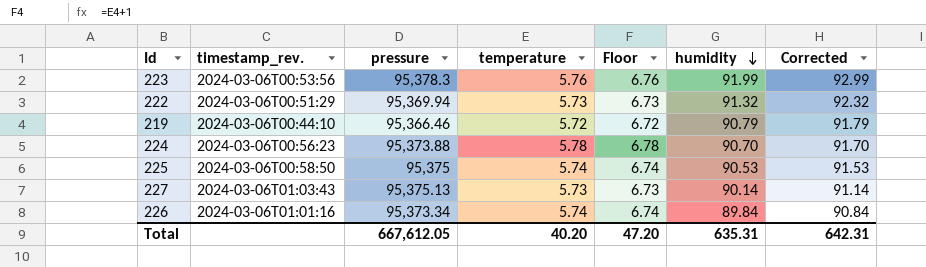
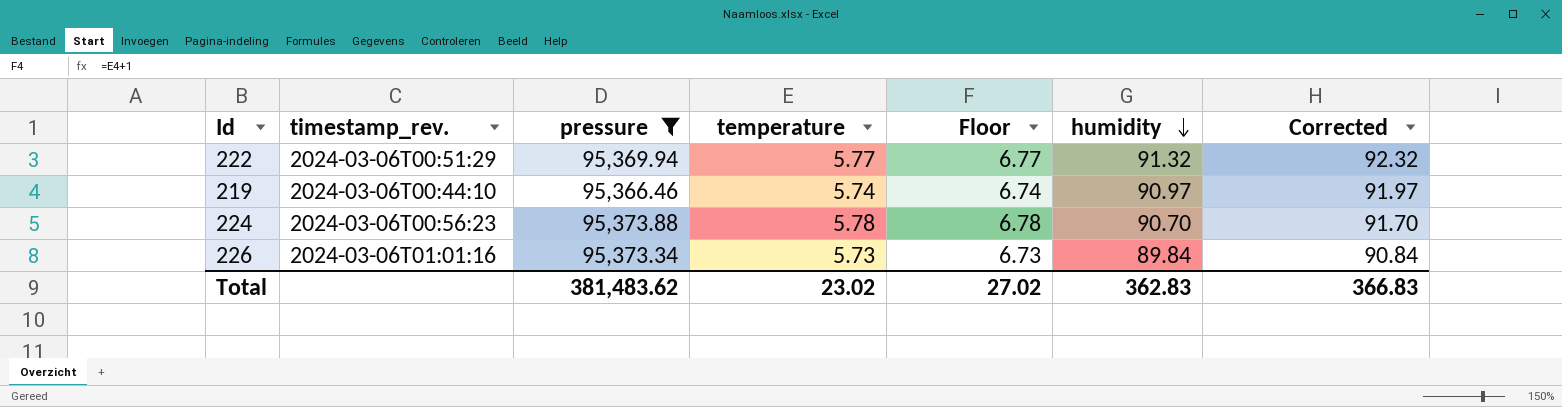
filter: none -> pressure <= 95,373.88
222 | temperature: 5.73 -> 5.77
222 | Floor: 6.73 -> 6.77
219 | temperature: 5.72 -> 5.74
219 | Floor: 6.72 -> 6.74
219 | humidity: 90.79 -> 90.97
219 | Corrected: 91.79 -> 91.97
226 | temperature: 5.74 -> 5.73
226 | Floor: 6.74 -> 6.73
Total | pressure: 667,612.05 -> 381,483.62
Total | temperature: 40.20 -> 23.02
Total | Floor: 47.20 -> 27.02
Total | humidity: 635.31 -> 362.83
Total | Corrected: 642.31 -> 366.83

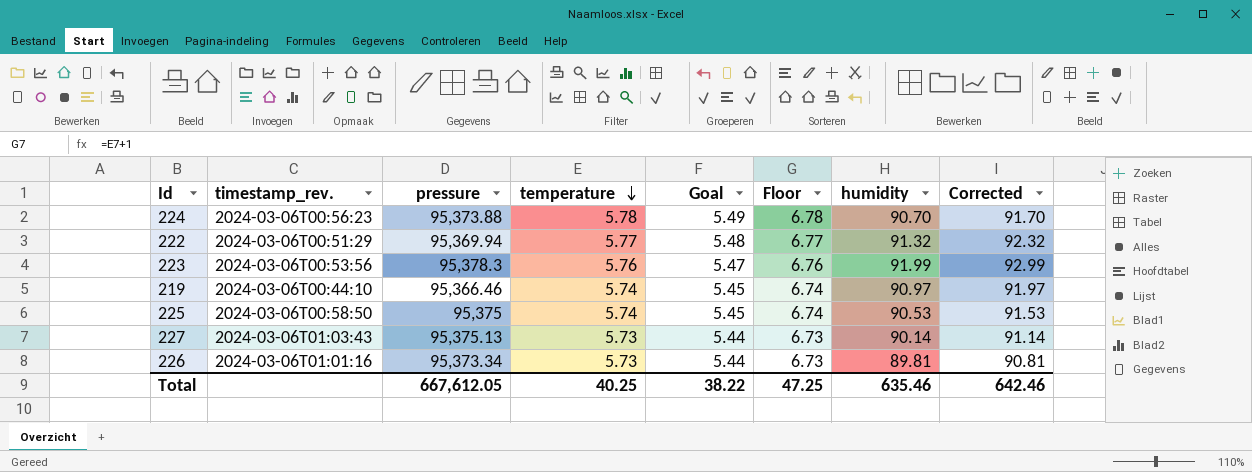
filter: pressure <= 95,373.88 -> none
row order: humidity descending -> temperature descending
column Goal | formula: none -> [temperature] * 0.95
226 | humidity: 89.84 -> 89.81
226 | Corrected: 90.84 -> 90.81
Total | pressure: 381,483.62 -> 667,612.05
Total | temperature: 23.02 -> 40.25
Total | Floor: 27.02 -> 47.25
Total | humidity: 362.83 -> 635.46
Total | Corrected: 366.83 -> 642.46

